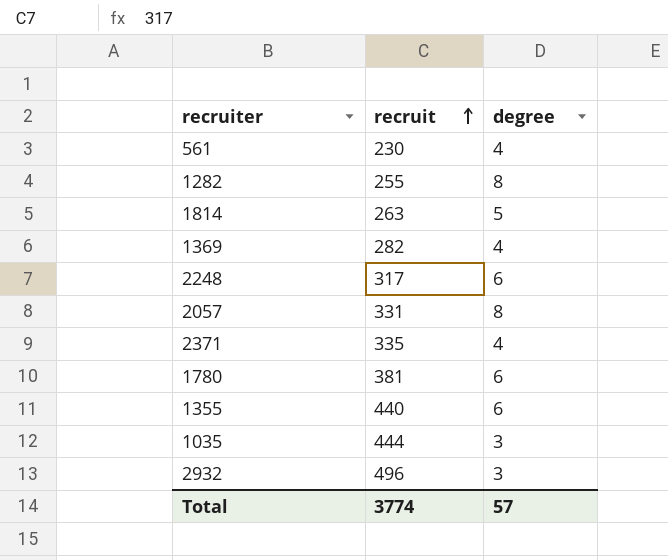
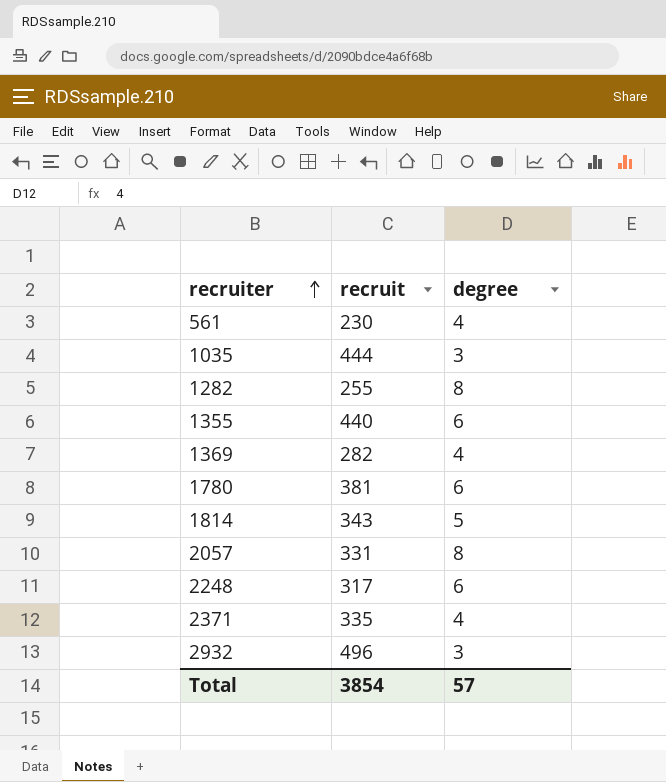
row order: recruit ascending -> recruiter ascending
1814 | recruit: 263 -> 343
Total | recruit: 3774 -> 3854

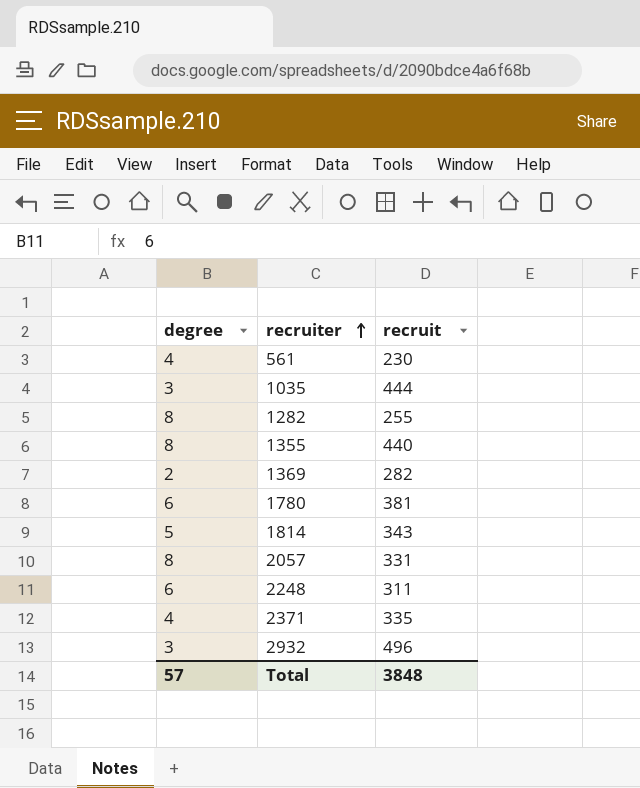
column degree | position: 3 -> 1
1355 | degree: 6 -> 8
1369 | degree: 4 -> 2
2248 | recruit: 317 -> 311
Total | recruit: 3854 -> 3848

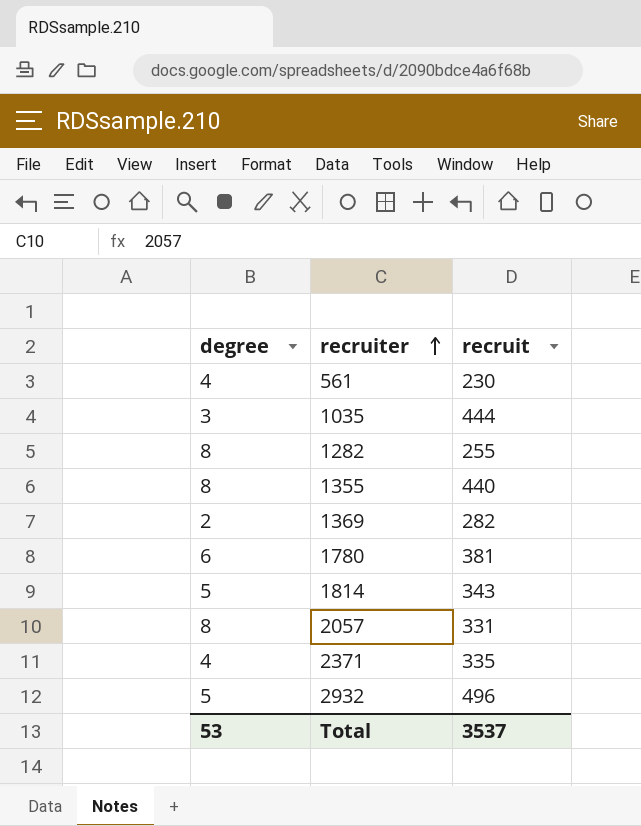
row 2248: 6 | 311 -> none
2932 | degree: 3 -> 5
Total | degree: 57 -> 53
Total | recruit: 3848 -> 3537

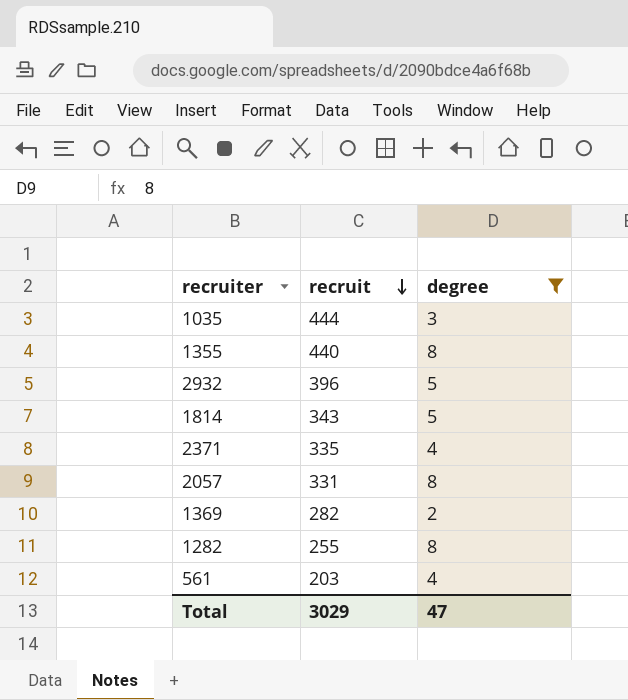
filter: none -> degree != 6
row order: recruiter ascending -> recruit descending
column degree | position: 1 -> 3
2932 | recruit: 496 -> 396
561 | recruit: 230 -> 203
Total | recruit: 3537 -> 3029
Total | degree: 53 -> 47

